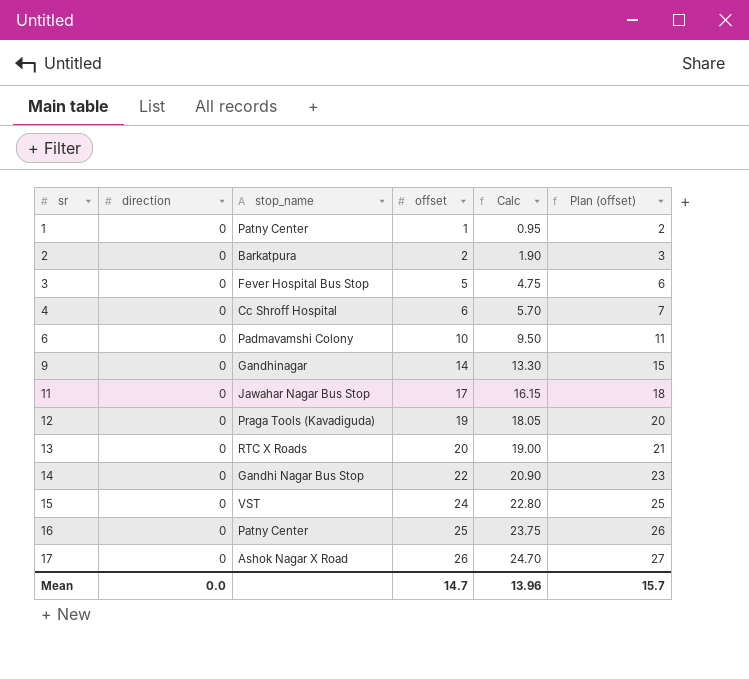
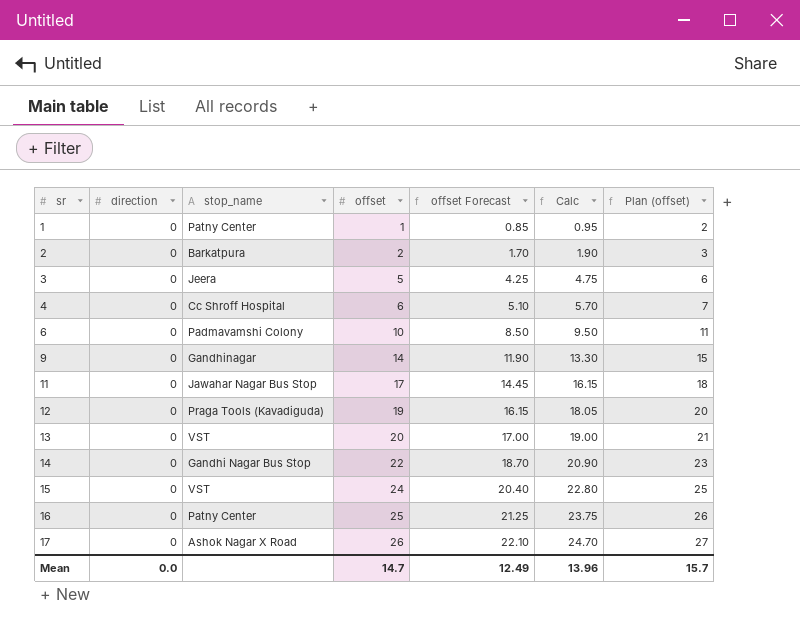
column offset Forecast | formula: none -> [offset] * 0.85
3 | stop_name: Fever Hospital Bus Stop -> Jeera
13 | stop_name: RTC X Roads -> VST

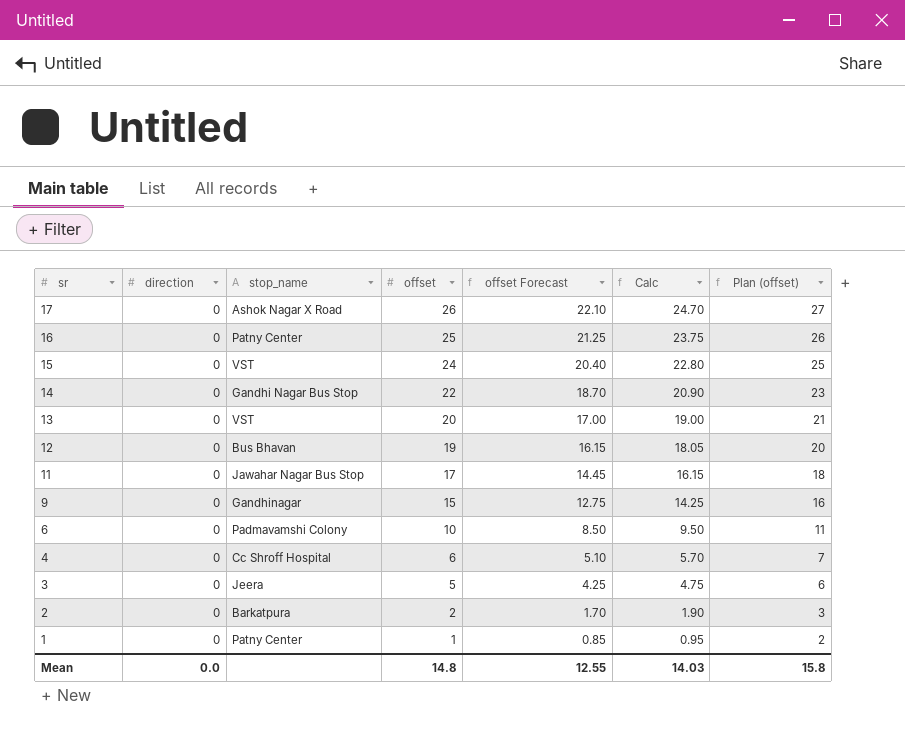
row order: sr ascending -> sr descending
12 | stop_name: Praga Tools (Kavadiguda) -> Bus Bhavan
9 | offset: 14 -> 15
9 | offset Forecast: 11.90 -> 12.75
9 | Calc: 13.30 -> 14.25
9 | Plan (offset): 15 -> 16
Mean | offset: 14.7 -> 14.8
Mean | offset Forecast: 12.49 -> 12.55
Mean | Calc: 13.96 -> 14.03
Mean | Plan (offset): 15.7 -> 15.8

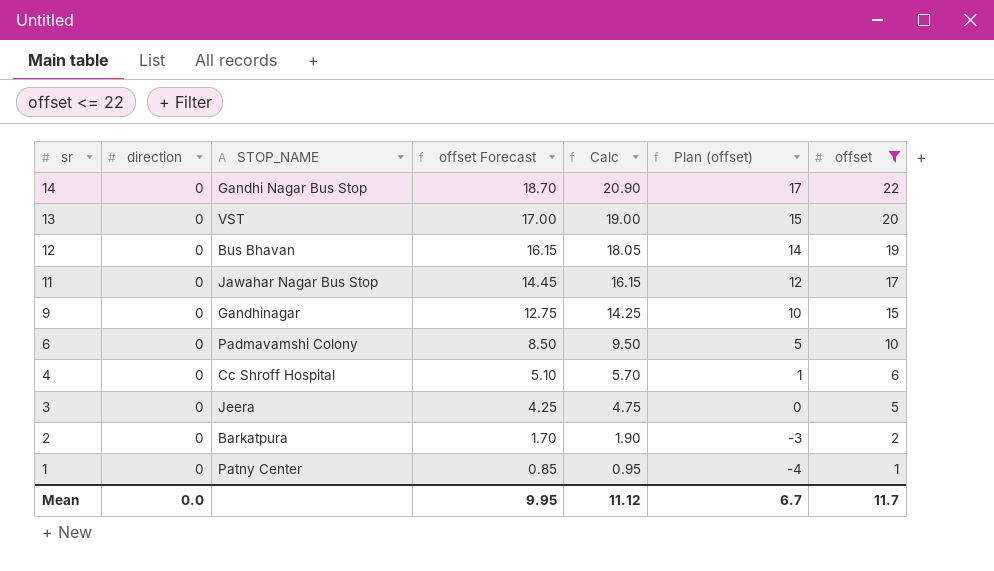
filter: none -> offset <= 22
column name: stop_name -> STOP_NAME
column Plan (offset) | formula: [offset] + 1 -> [offset] - 5
column offset | position: 4 -> 7
Mean | offset Forecast: 12.55 -> 9.95
Mean | Calc: 14.03 -> 11.12
Mean | Plan (offset): 15.8 -> 6.7
Mean | offset: 14.8 -> 11.7

